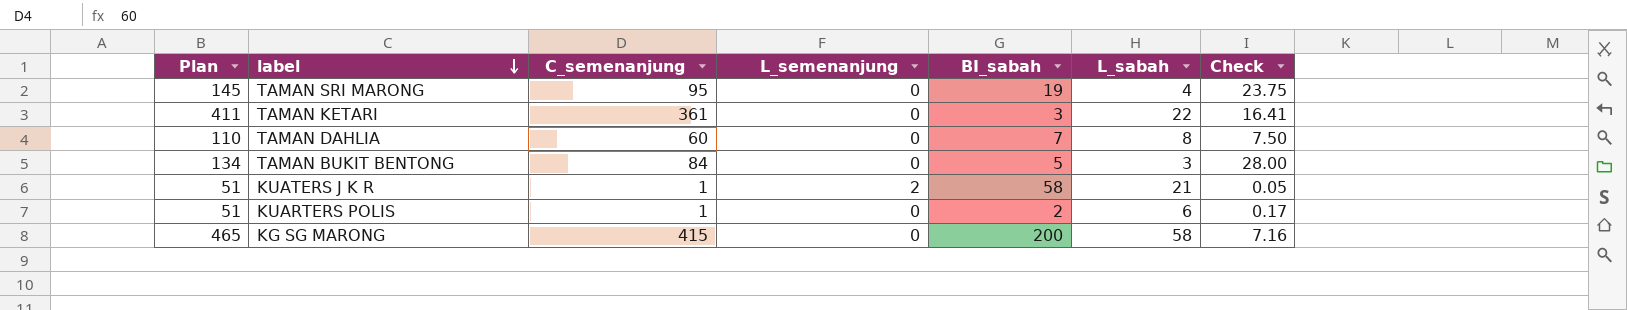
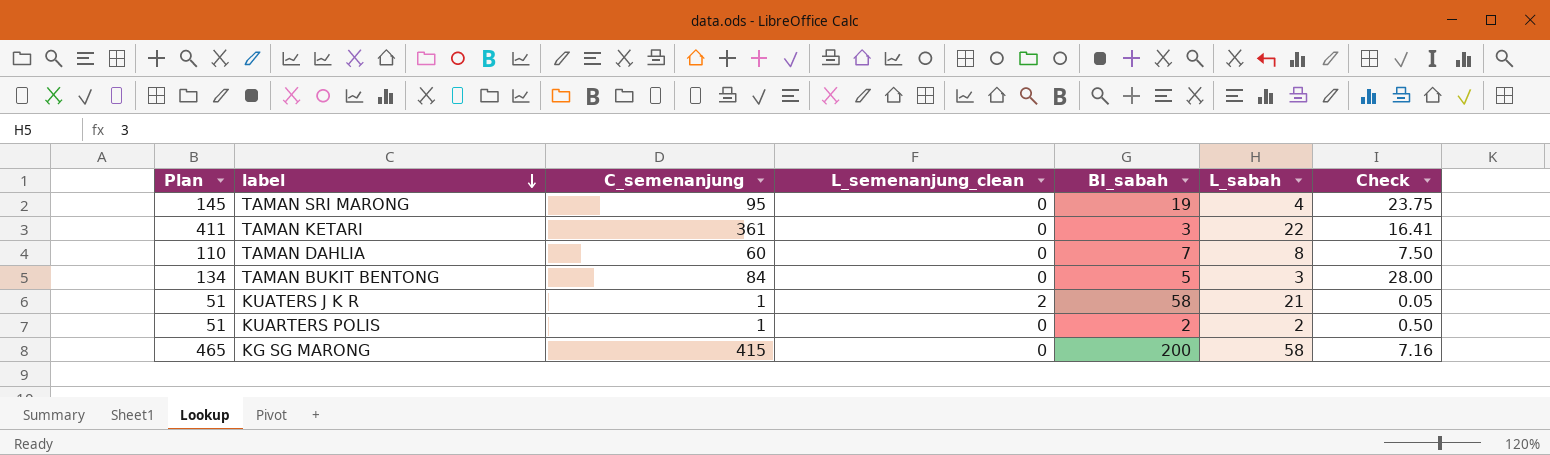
column name: L_semenanjung -> L_semenanjung_clean
KUARTERS POLIS | L_sabah: 6 -> 2
KUARTERS POLIS | Check: 0.17 -> 0.50

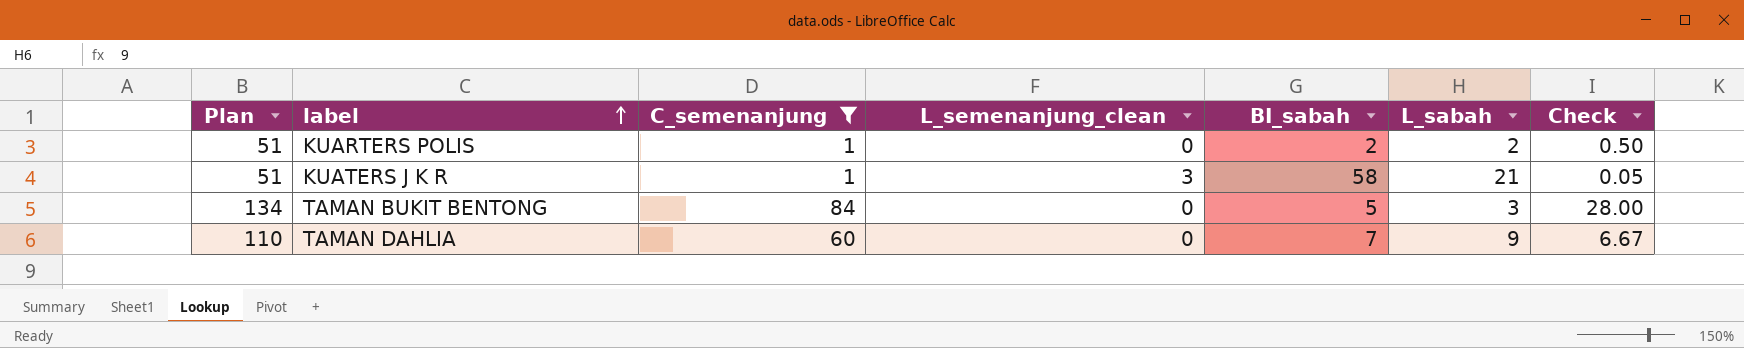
filter: none -> C_semenanjung <= 84
row order: label descending -> label ascending
KUATERS J K R | L_semenanjung_clean: 2 -> 3
TAMAN DAHLIA | L_sabah: 8 -> 9
TAMAN DAHLIA | Check: 7.50 -> 6.67

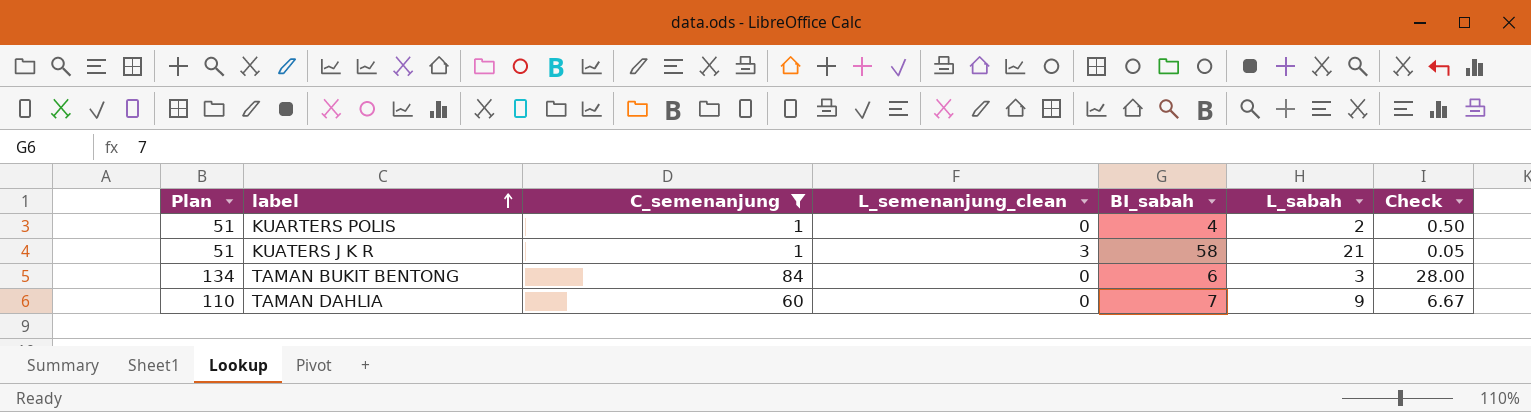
KUARTERS POLIS | BI_sabah: 2 -> 4
TAMAN BUKIT BENTONG | BI_sabah: 5 -> 6

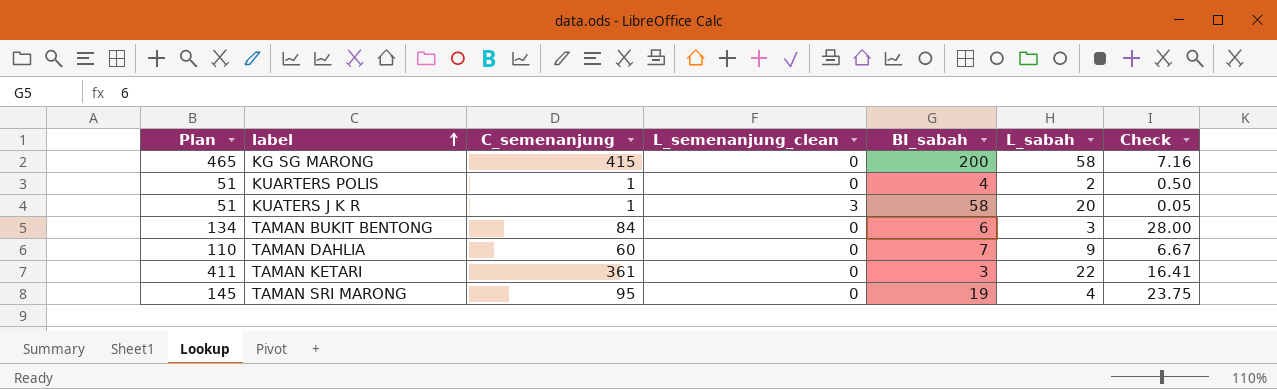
filter: C_semenanjung <= 84 -> none
KUATERS J K R | L_sabah: 21 -> 20

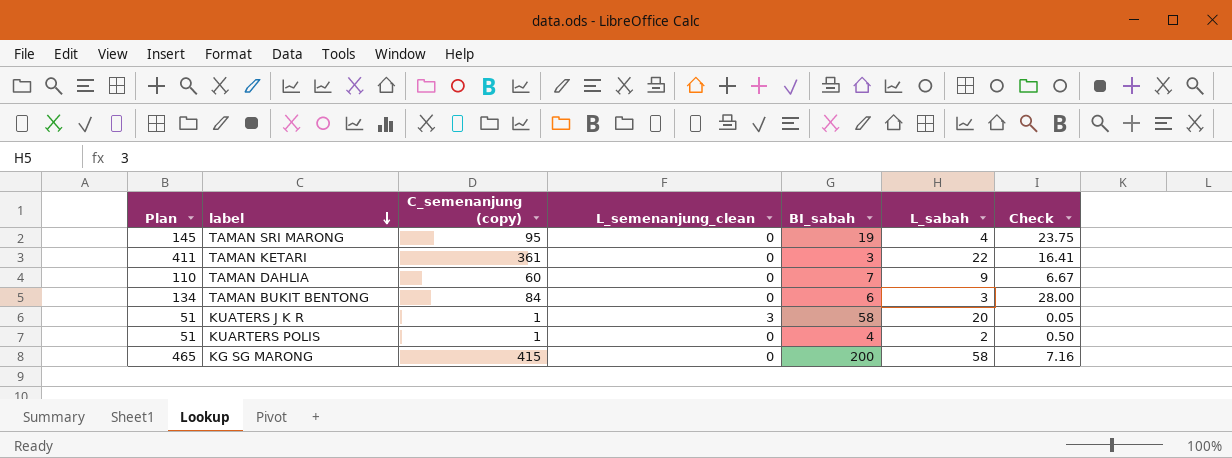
row order: label ascending -> label descending
column name: C_semenanjung -> C_semenanjung (copy)

